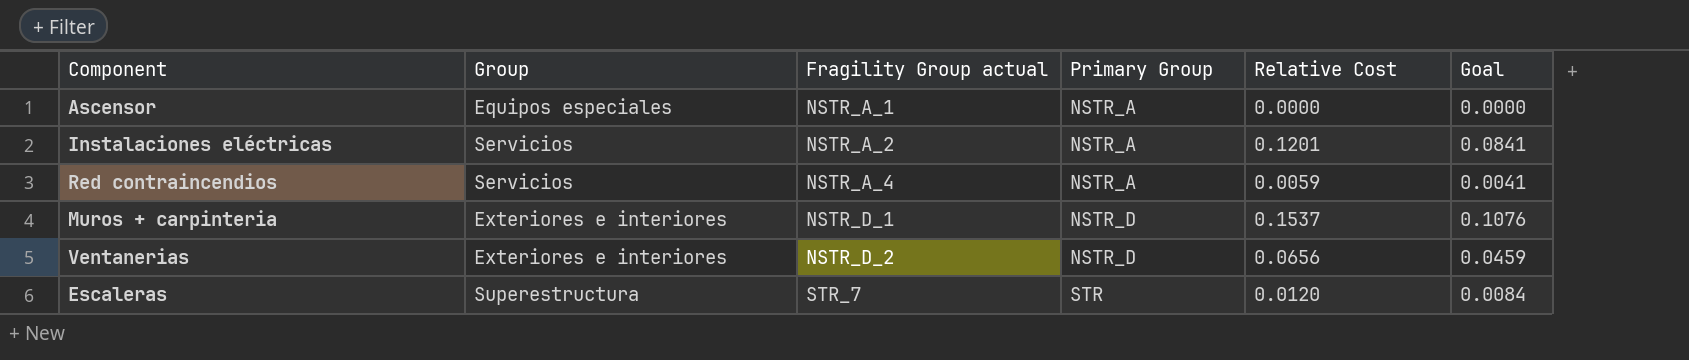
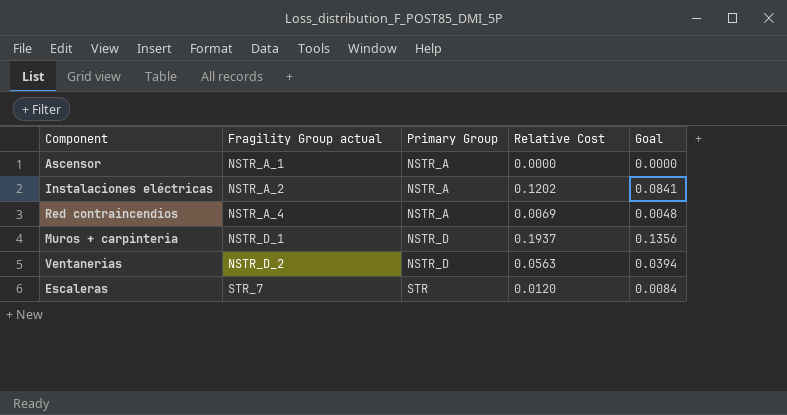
column Group | position: 2 -> none
Instalaciones eléctricas | Relative Cost: 0.1201 -> 0.1202
Red contraincendios | Relative Cost: 0.0059 -> 0.0069
Red contraincendios | Goal: 0.0041 -> 0.0048
Muros + carpinteria | Relative Cost: 0.1537 -> 0.1937
Muros + carpinteria | Goal: 0.1076 -> 0.1356
Ventanerias | Relative Cost: 0.0656 -> 0.0563
Ventanerias | Goal: 0.0459 -> 0.0394

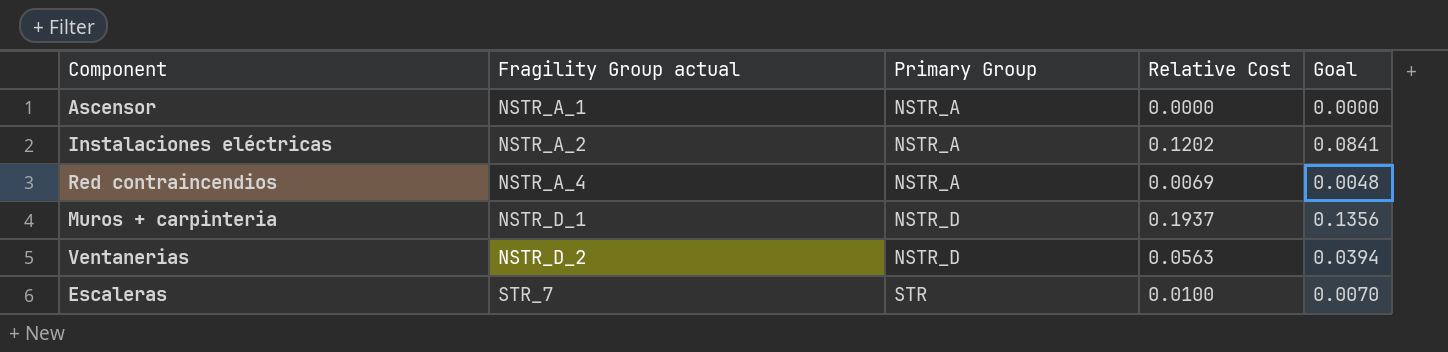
Escaleras | Relative Cost: 0.0120 -> 0.0100
Escaleras | Goal: 0.0084 -> 0.0070

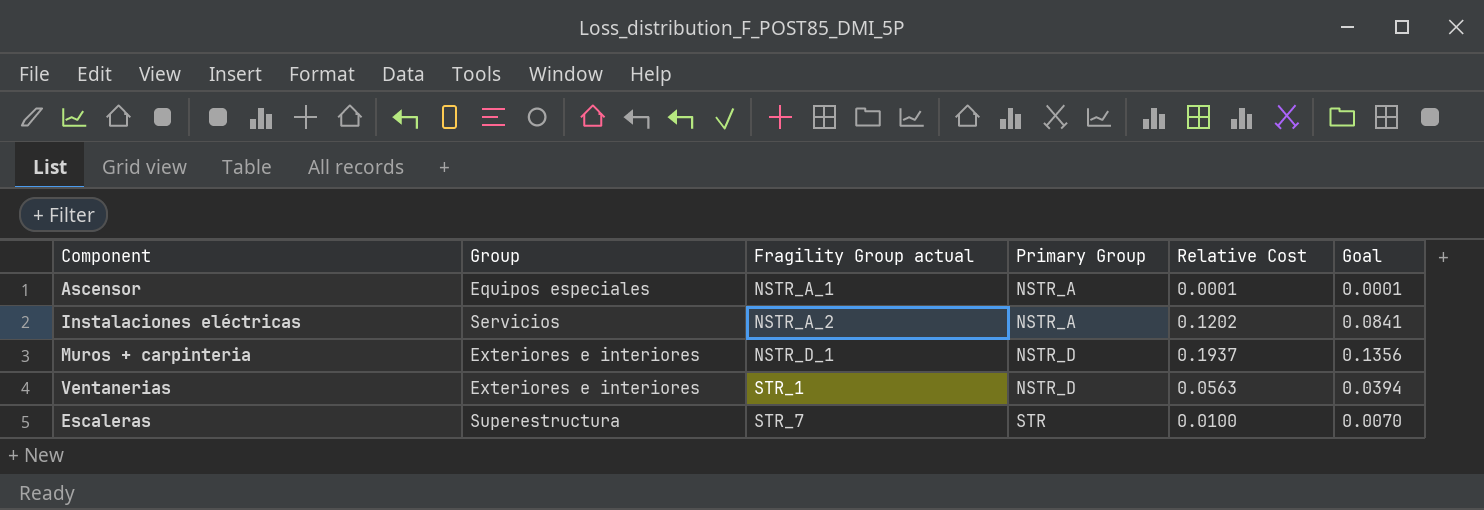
column Group | position: none -> 2
row Red contraincendios: NSTR_A_4 | NSTR_A | 0.0069 | 0.0048 -> none
Ascensor | Relative Cost: 0.0000 -> 0.0001
Ascensor | Goal: 0.0000 -> 0.0001
Ventanerias | Fragility Group actual: NSTR_D_2 -> STR_1

